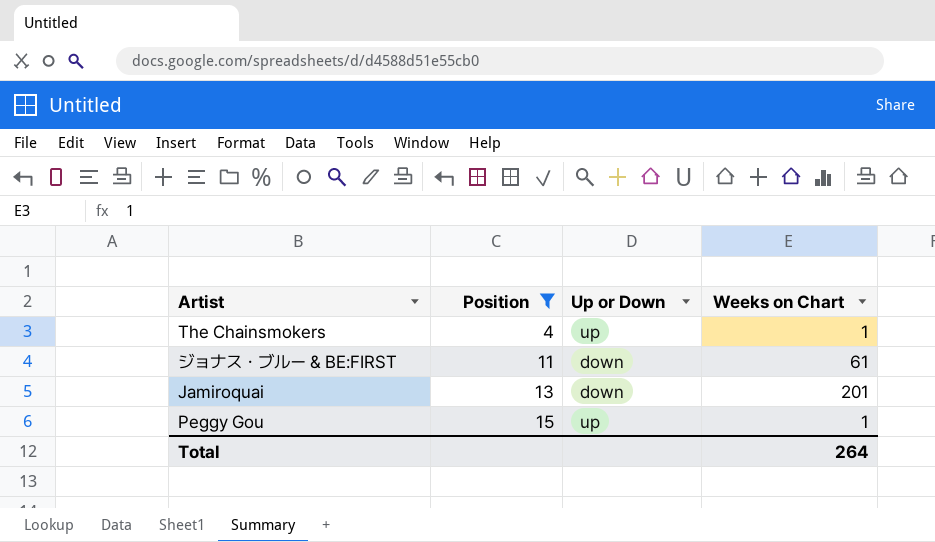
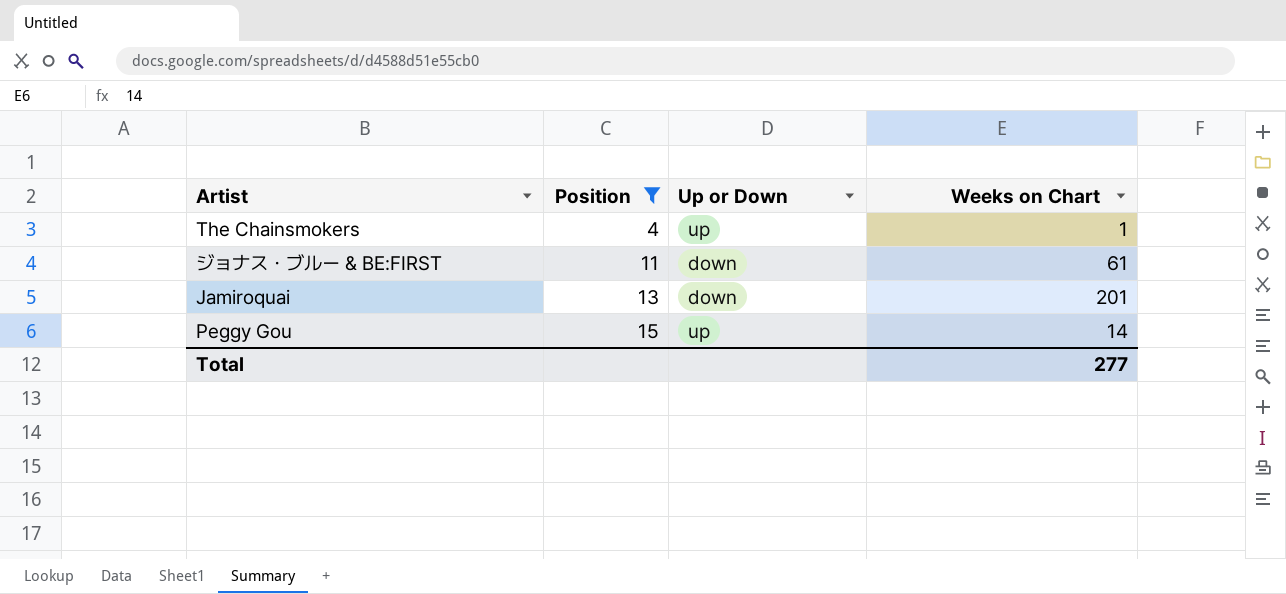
Peggy Gou | Weeks on Chart: 1 -> 14
Total | Weeks on Chart: 264 -> 277

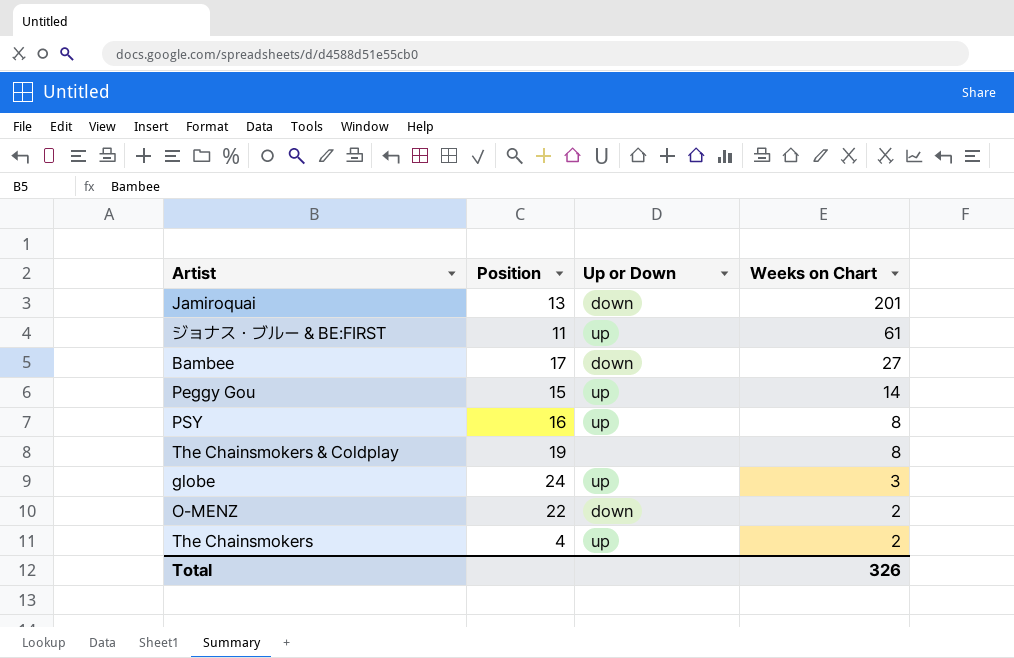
filter: Position <= 15 -> none
row order: Position ascending -> Weeks on Chart descending
ジョナス・ブルー & BE:FIRST | Up or Down: down -> up
The Chainsmokers | Weeks on Chart: 1 -> 2
Total | Weeks on Chart: 277 -> 326

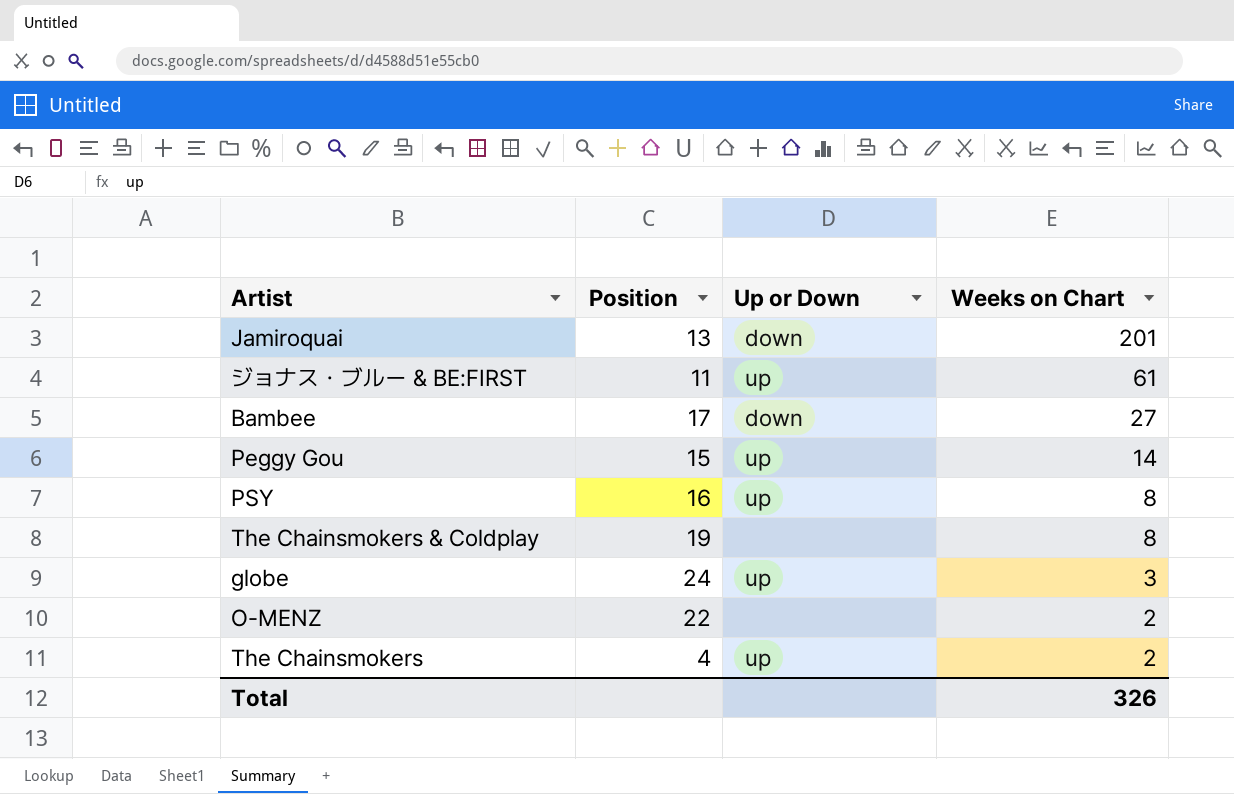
O-MENZ | Up or Down: down -> none

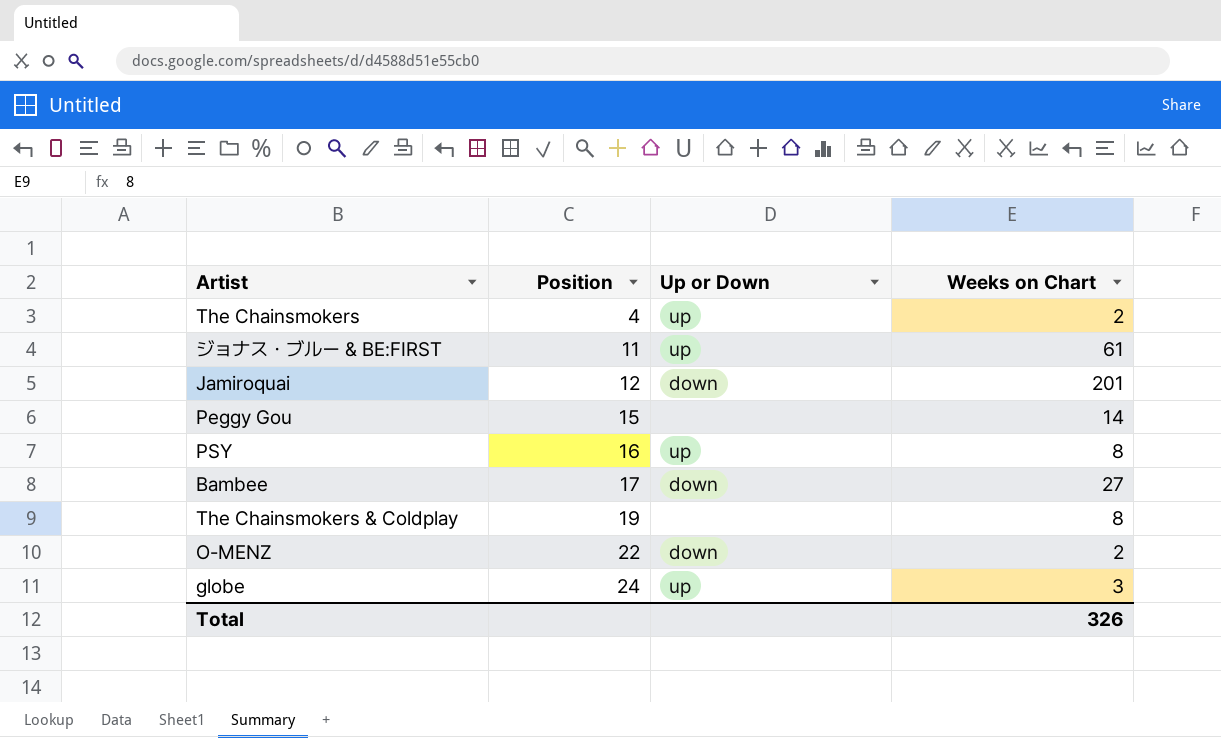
row order: Weeks on Chart descending -> Position ascending
Jamiroquai | Position: 13 -> 12
Peggy Gou | Up or Down: up -> none
O-MENZ | Up or Down: none -> down

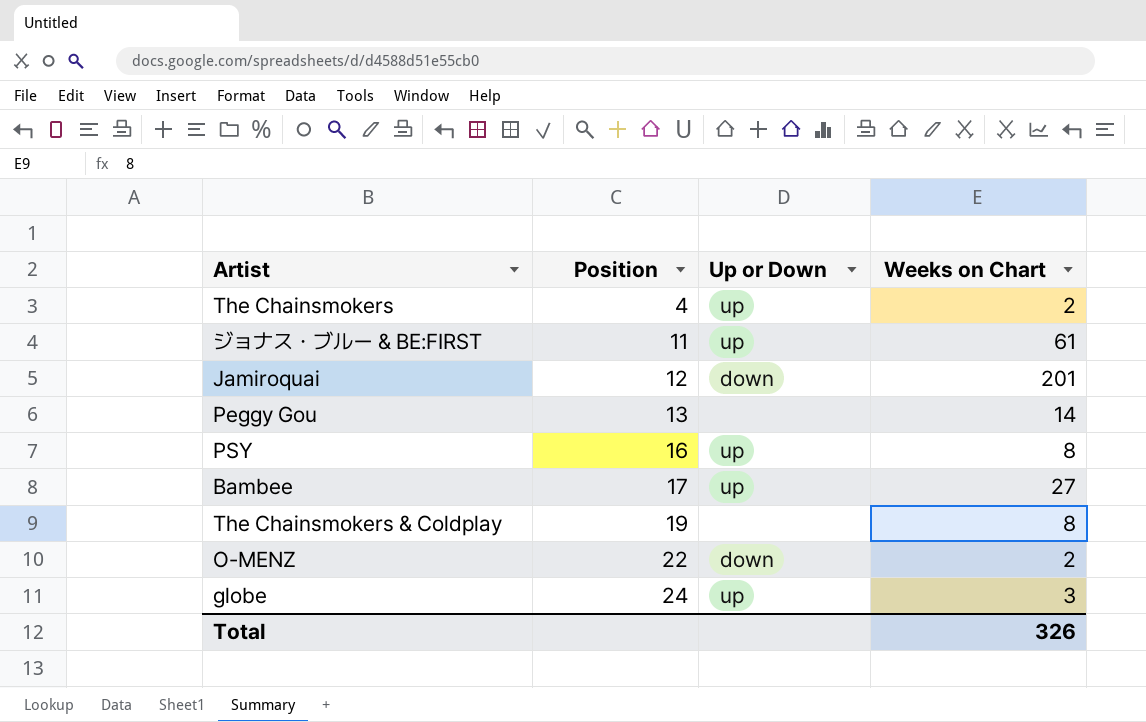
Peggy Gou | Position: 15 -> 13
Bambee | Up or Down: down -> up

